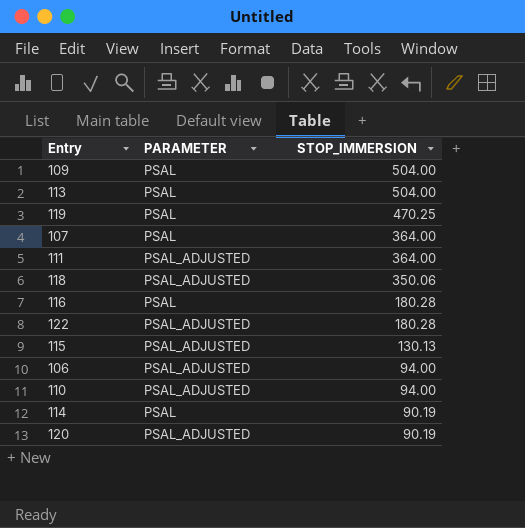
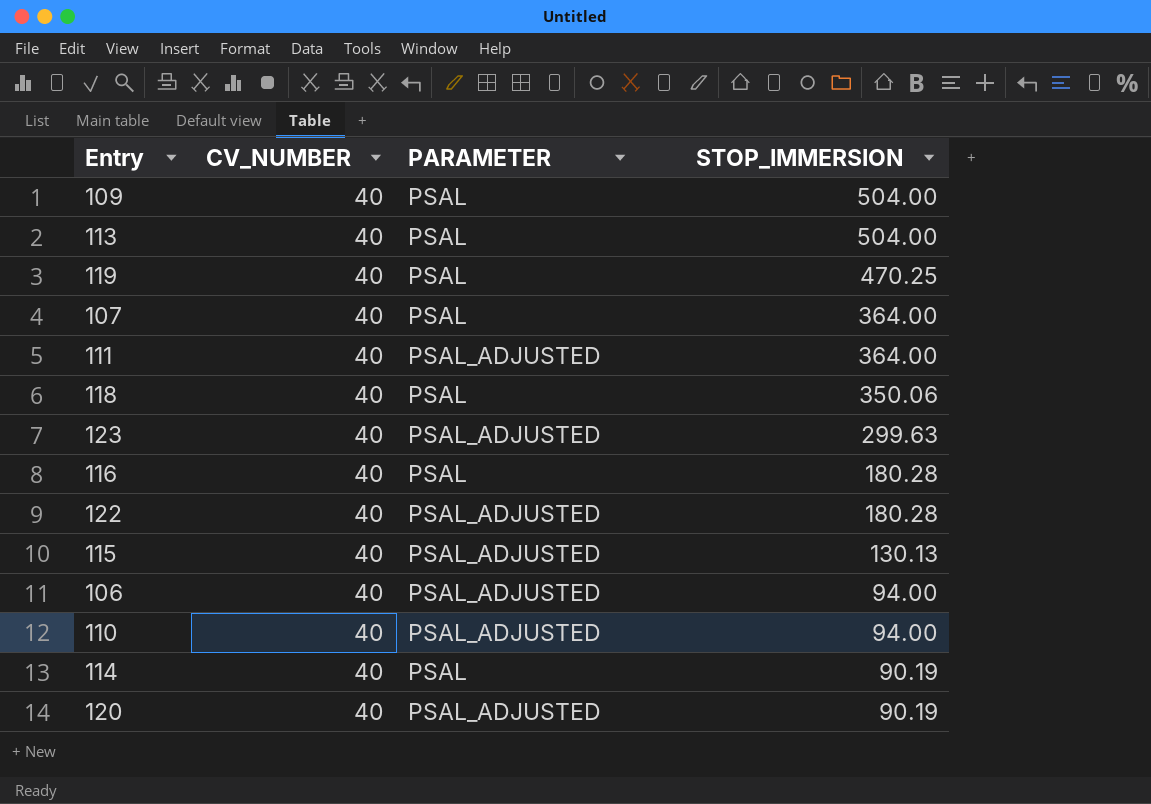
column CV_NUMBER | position: none -> 2
118 | PARAMETER: PSAL_ADJUSTED -> PSAL
row 123: none -> 40 | PSAL_ADJUSTED | 299.63

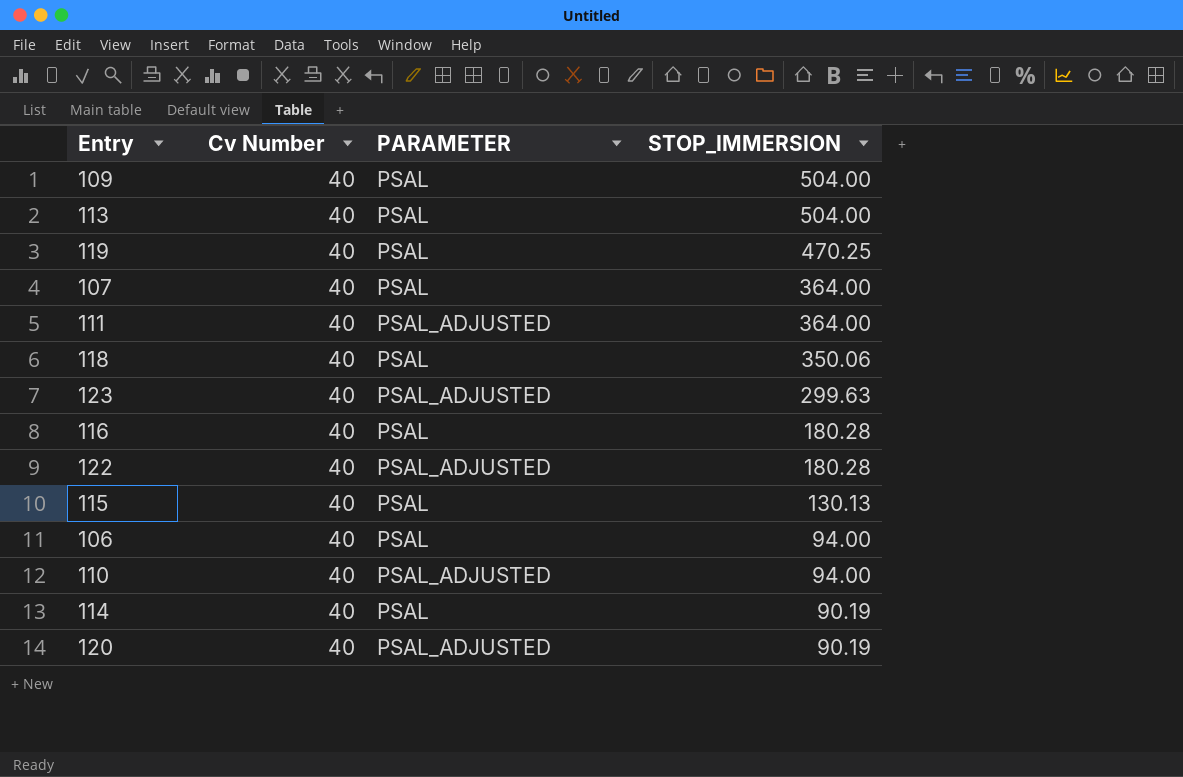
column name: CV_NUMBER -> Cv Number
115 | PARAMETER: PSAL_ADJUSTED -> PSAL
106 | PARAMETER: PSAL_ADJUSTED -> PSAL

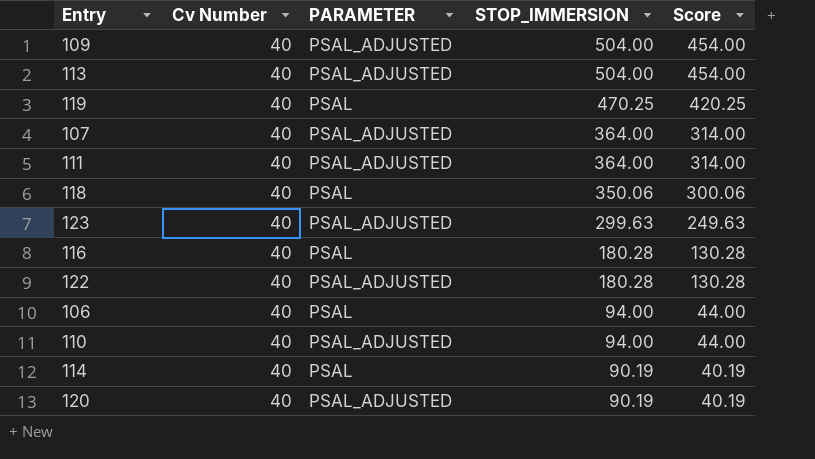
column Score | formula: none -> [STOP_IMMERSION] - 50
row 115: 40 | PSAL | 130.13 -> none
109 | PARAMETER: PSAL -> PSAL_ADJUSTED
113 | PARAMETER: PSAL -> PSAL_ADJUSTED
107 | PARAMETER: PSAL -> PSAL_ADJUSTED

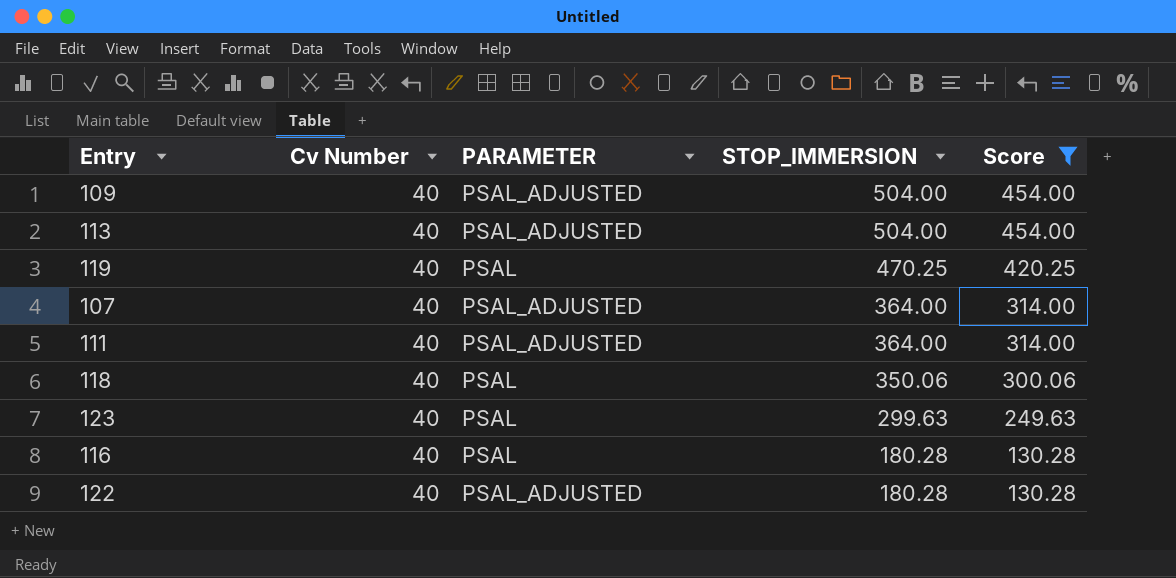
filter: none -> Score >= 130.28
123 | PARAMETER: PSAL_ADJUSTED -> PSAL

